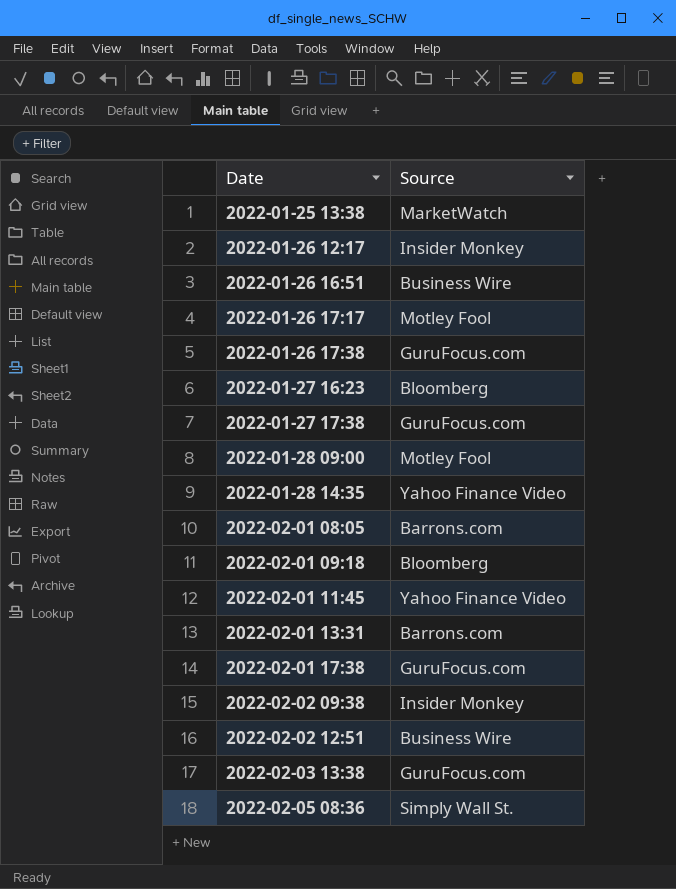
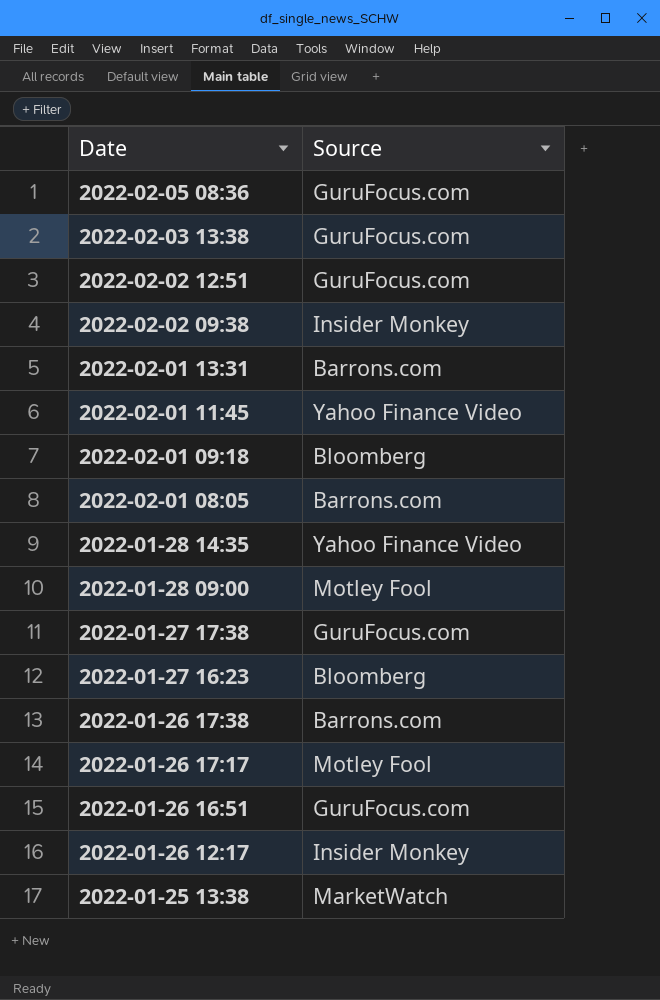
row order: Date ascending -> Date descending
row 2022-02-01 17:38: GuruFocus.com -> none
2022-02-05 08:36 | Source: Simply Wall St. -> GuruFocus.com
2022-02-02 12:51 | Source: Business Wire -> GuruFocus.com
2022-01-26 17:38 | Source: GuruFocus.com -> Barrons.com
2022-01-26 16:51 | Source: Business Wire -> GuruFocus.com

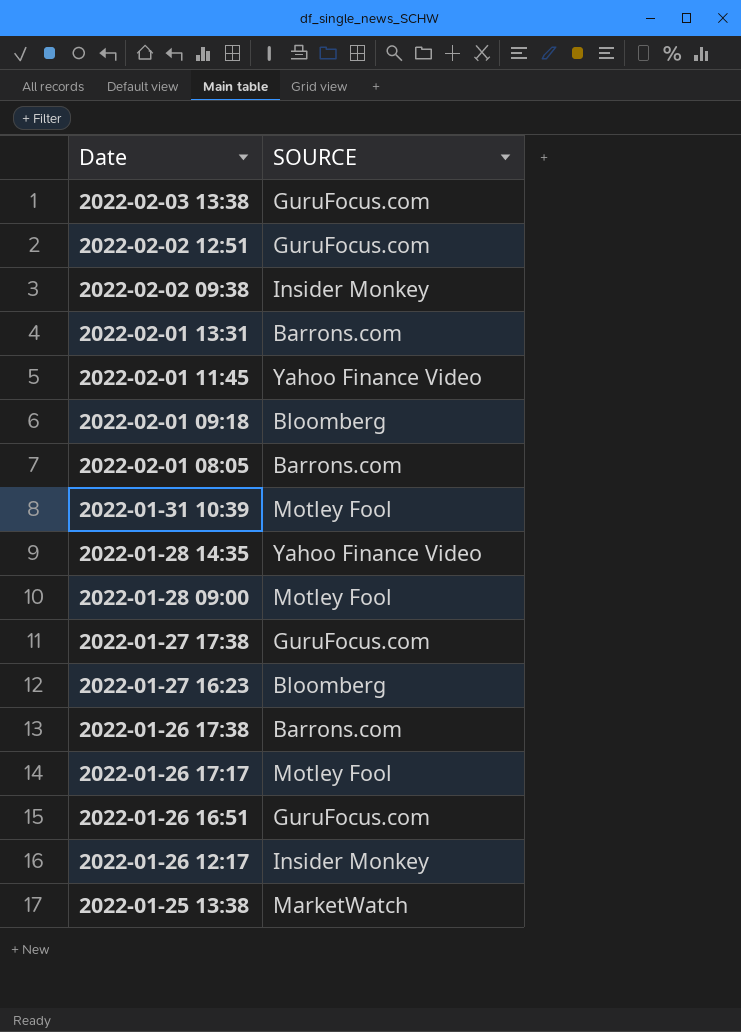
column name: Source -> SOURCE
row 2022-02-05 08:36: GuruFocus.com -> none
row 2022-01-31 10:39: none -> Motley Fool

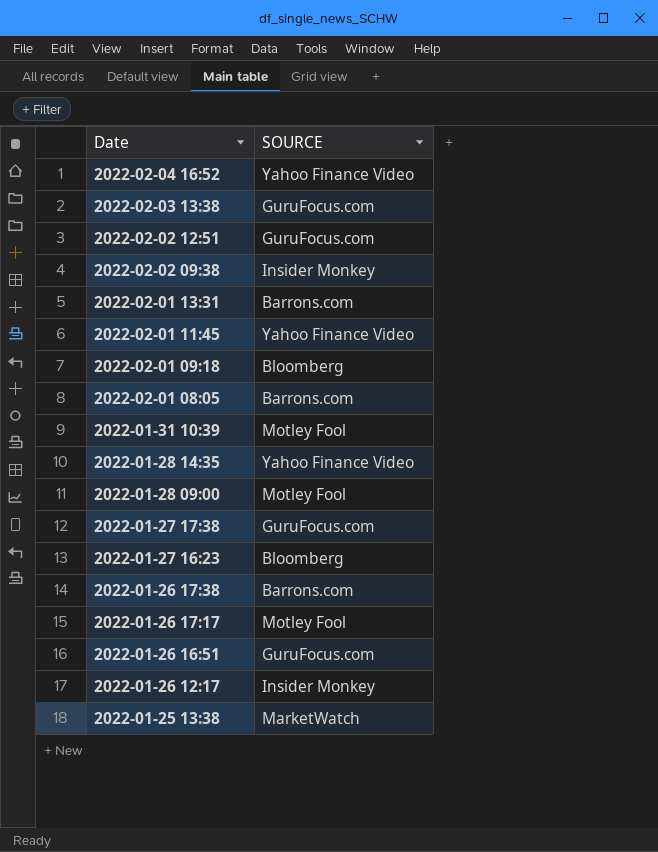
row 2022-02-04 16:52: none -> Yahoo Finance Video

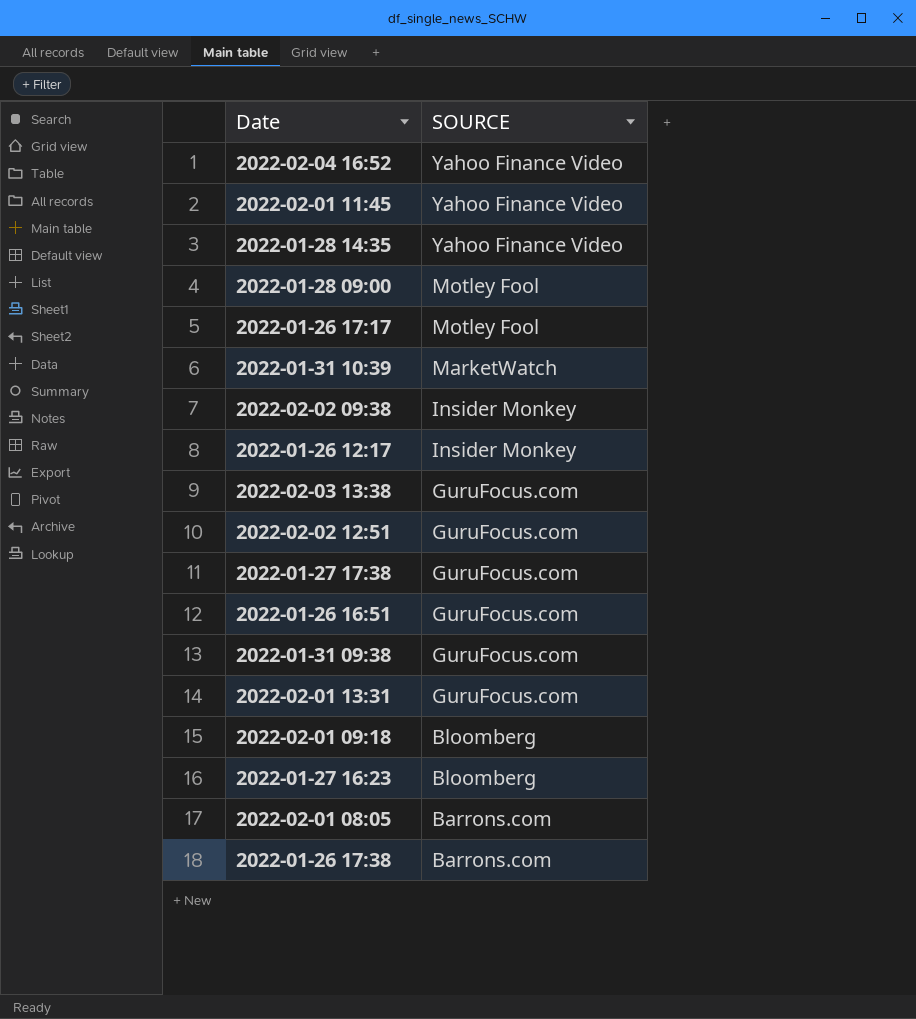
row order: Date descending -> SOURCE descending
row 2022-01-25 13:38: MarketWatch -> none
2022-01-31 10:39 | SOURCE: Motley Fool -> MarketWatch
row 2022-01-31 09:38: none -> GuruFocus.com
2022-02-01 13:31 | SOURCE: Barrons.com -> GuruFocus.com

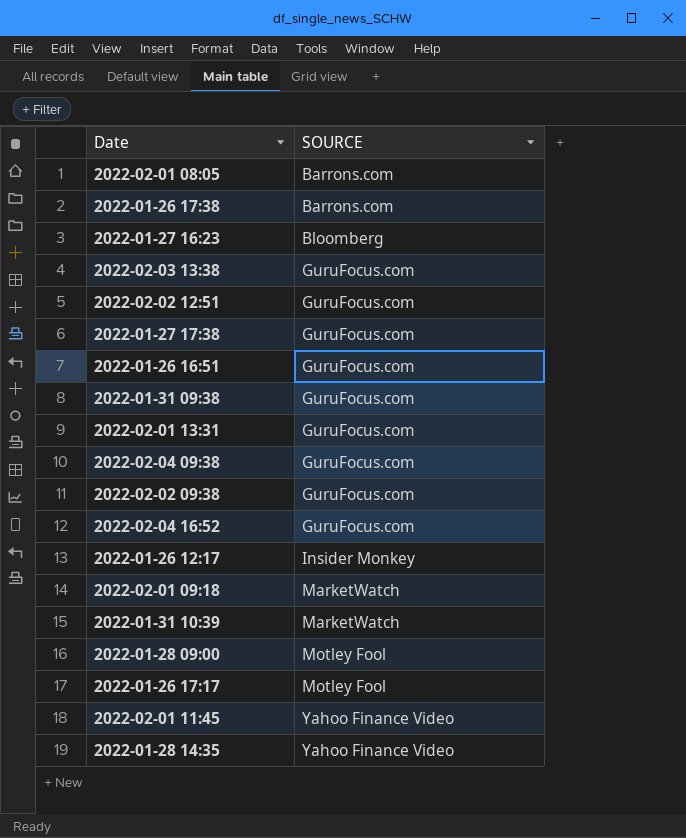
row order: SOURCE descending -> SOURCE ascending
row 2022-02-04 09:38: none -> GuruFocus.com
2022-02-02 09:38 | SOURCE: Insider Monkey -> GuruFocus.com
2022-02-04 16:52 | SOURCE: Yahoo Finance Video -> GuruFocus.com
2022-02-01 09:18 | SOURCE: Bloomberg -> MarketWatch

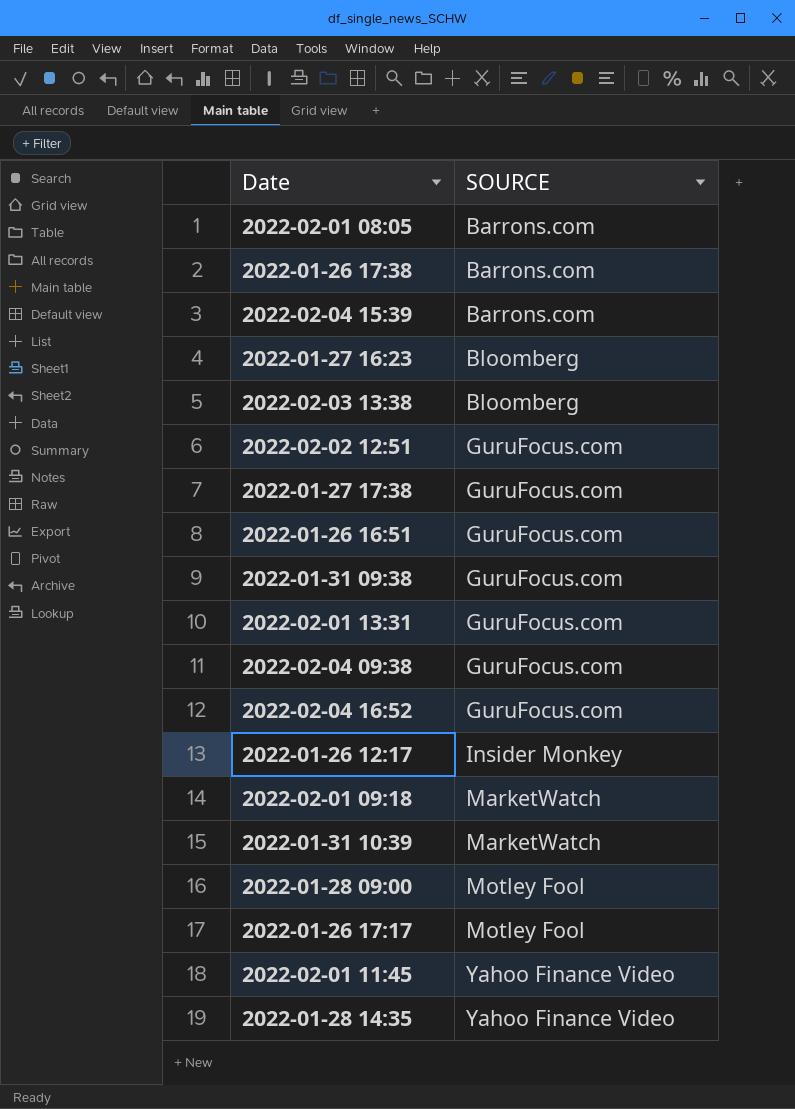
row 2022-02-02 09:38: GuruFocus.com -> none
row 2022-02-04 15:39: none -> Barrons.com
2022-02-03 13:38 | SOURCE: GuruFocus.com -> Bloomberg

